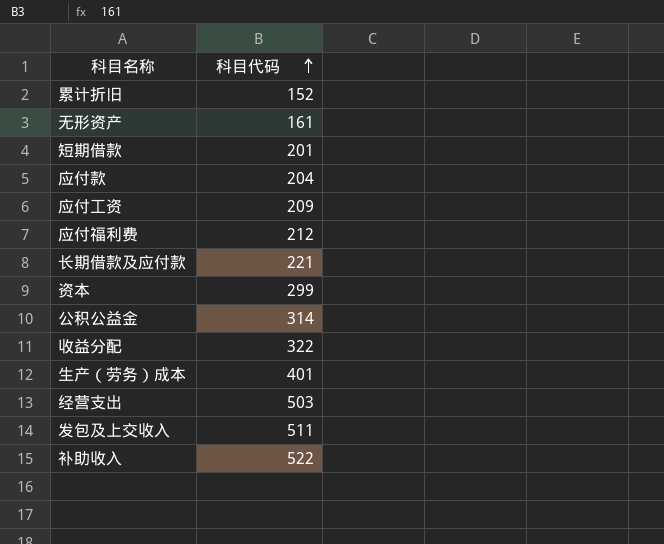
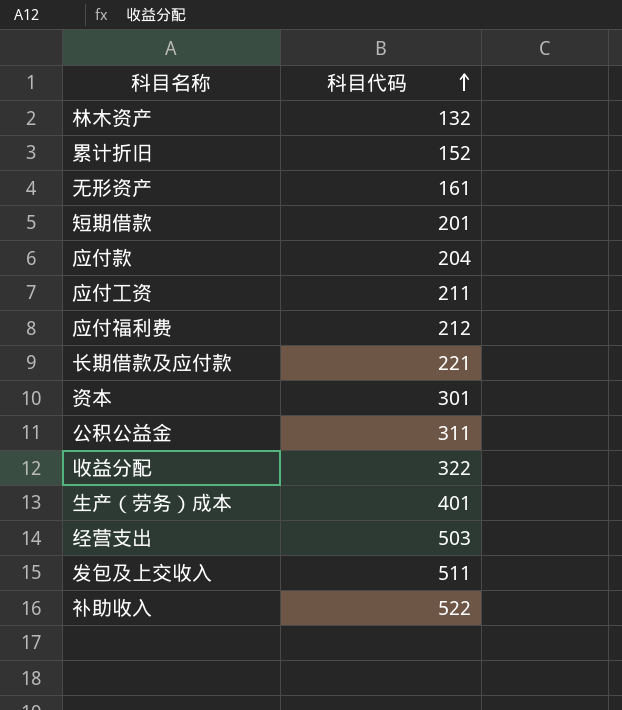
row 林木资产: none -> 132
应付工资 | 科目代码: 209 -> 211
资本 | 科目代码: 299 -> 301
公积公益金 | 科目代码: 314 -> 311

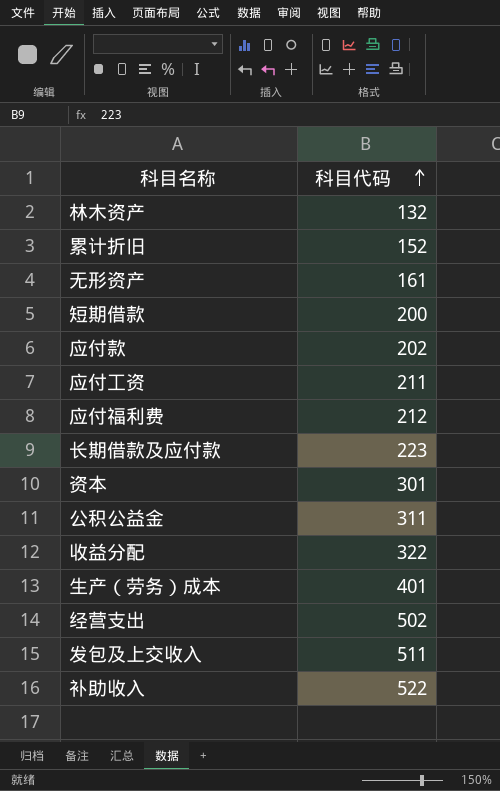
短期借款 | 科目代码: 201 -> 200
应付款 | 科目代码: 204 -> 202
长期借款及应付款 | 科目代码: 221 -> 223
经营支出 | 科目代码: 503 -> 502

